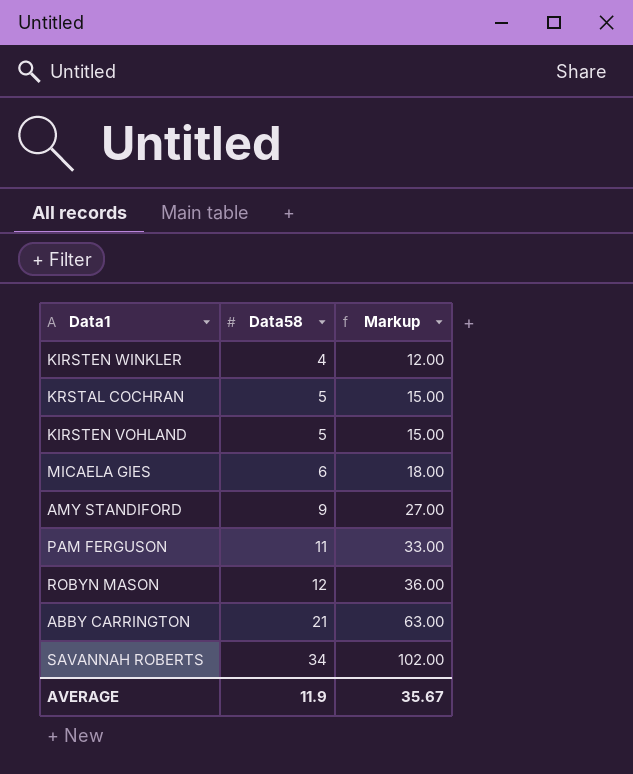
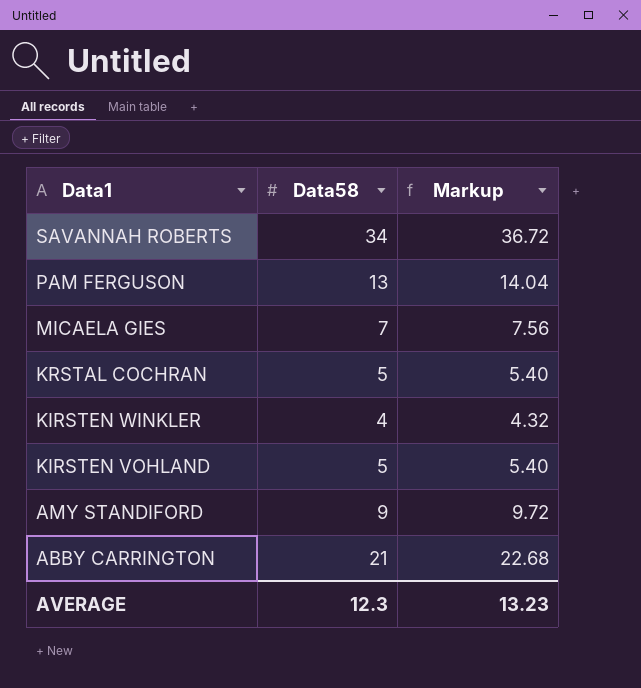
row order: Data58 ascending -> Data1 descending
column Markup | formula: [Data58] * 3 -> [Data58] * 1.08
row ROBYN MASON: 12 | 36.00 -> none
PAM FERGUSON | Data58: 11 -> 13
MICAELA GIES | Data58: 6 -> 7
AVERAGE | Data58: 11.9 -> 12.3
AVERAGE | Markup: 35.67 -> 13.23

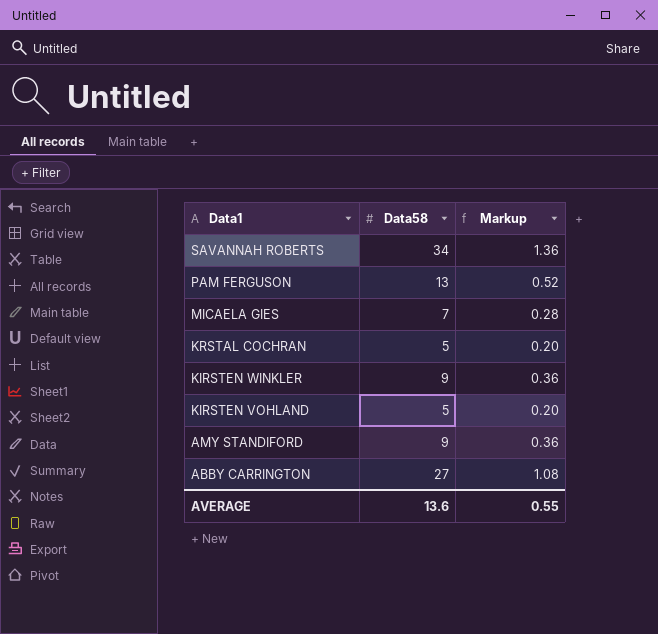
column Markup | formula: [Data58] * 1.08 -> [Data58] * 0.04
KIRSTEN WINKLER | Data58: 4 -> 9
ABBY CARRINGTON | Data58: 21 -> 27
AVERAGE | Data58: 12.3 -> 13.6
AVERAGE | Markup: 13.23 -> 0.55

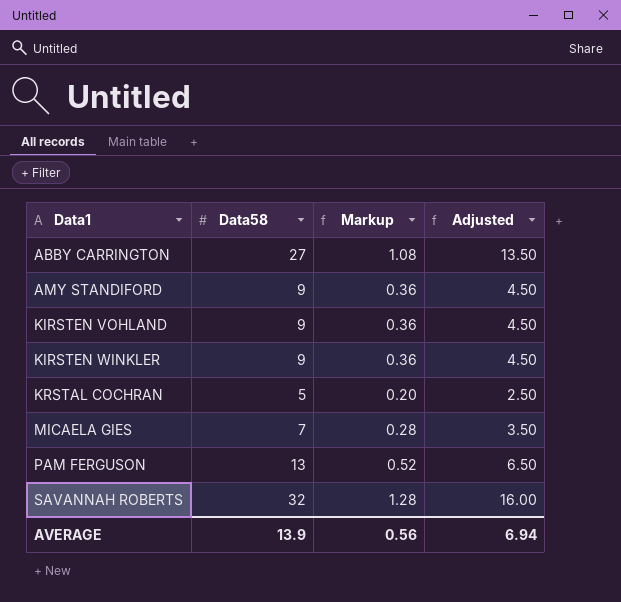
row order: Data1 descending -> Data1 ascending
column Adjusted | formula: none -> [Data58] * 0.5
KIRSTEN VOHLAND | Data58: 5 -> 9
KIRSTEN VOHLAND | Markup: 0.20 -> 0.36
SAVANNAH ROBERTS | Data58: 34 -> 32
SAVANNAH ROBERTS | Markup: 1.36 -> 1.28
AVERAGE | Data58: 13.6 -> 13.9
AVERAGE | Markup: 0.55 -> 0.56

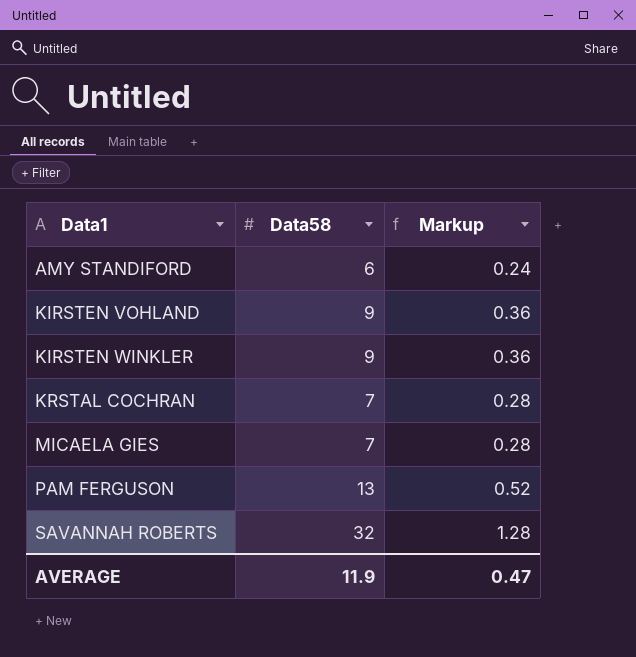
column Adjusted | formula: [Data58] * 0.5 -> none
row ABBY CARRINGTON: 27 | 1.08 | 13.50 -> none
AMY STANDIFORD | Data58: 9 -> 6
AMY STANDIFORD | Markup: 0.36 -> 0.24
KRSTAL COCHRAN | Data58: 5 -> 7
KRSTAL COCHRAN | Markup: 0.20 -> 0.28
AVERAGE | Data58: 13.9 -> 11.9
AVERAGE | Markup: 0.56 -> 0.47

